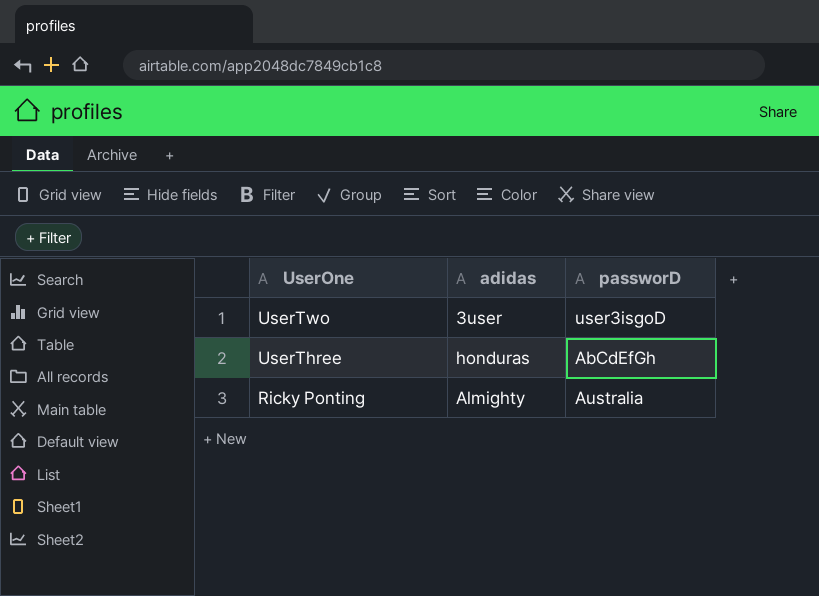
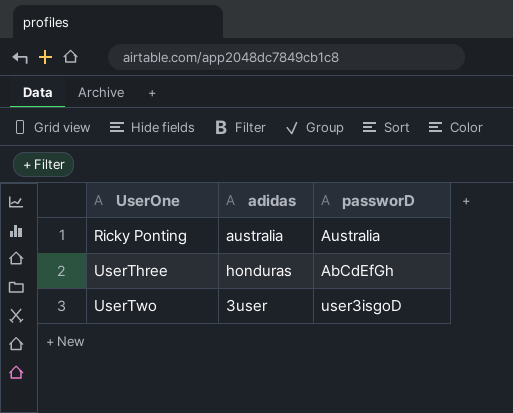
row order: UserOne descending -> UserOne ascending
Ricky Ponting | adidas: Almighty -> australia

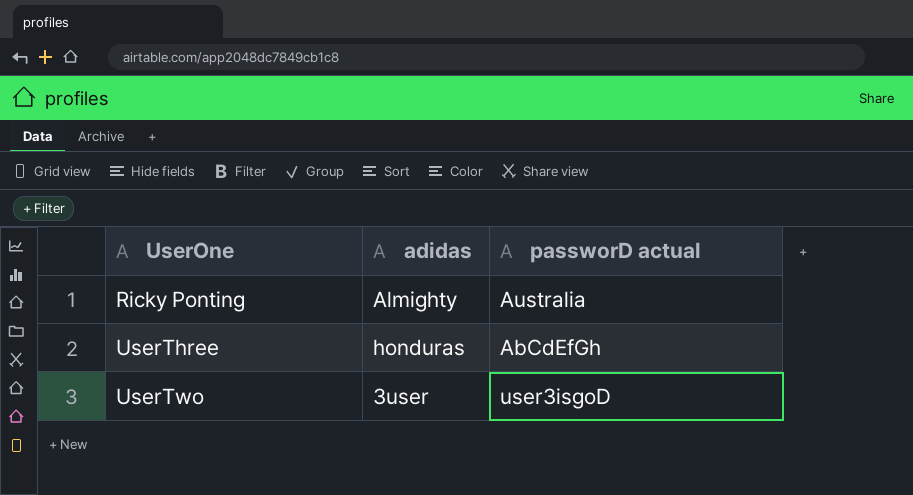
column name: passworD -> passworD actual
Ricky Ponting | adidas: australia -> Almighty

